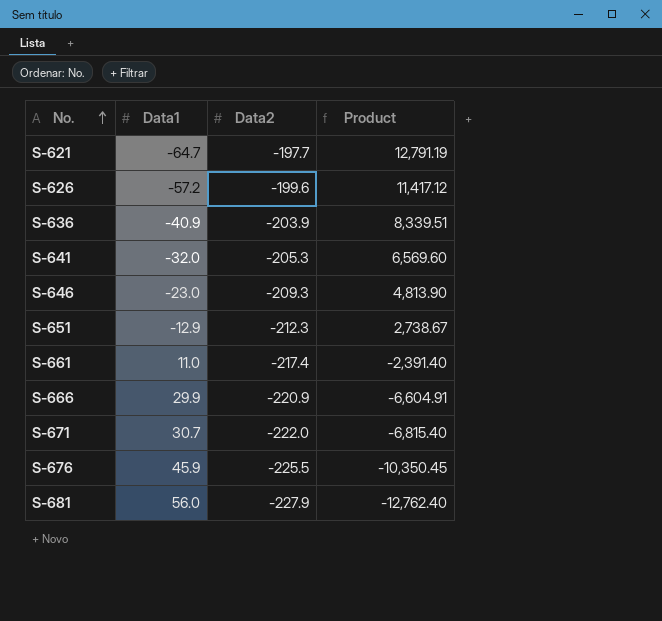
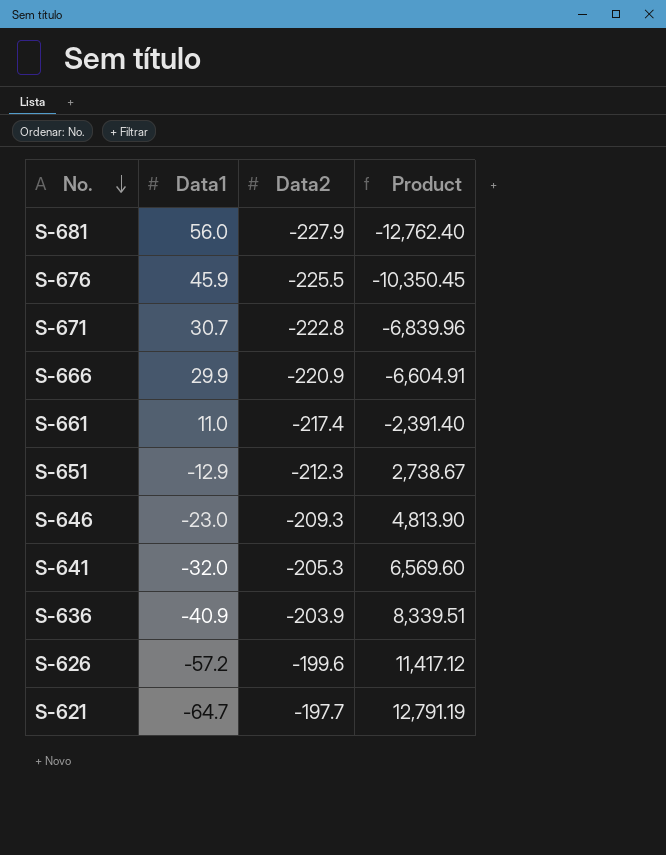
row order: No. ascending -> No. descending
S-671 | Data2: -222.0 -> -222.8
S-671 | Product: -6,815.40 -> -6,839.96

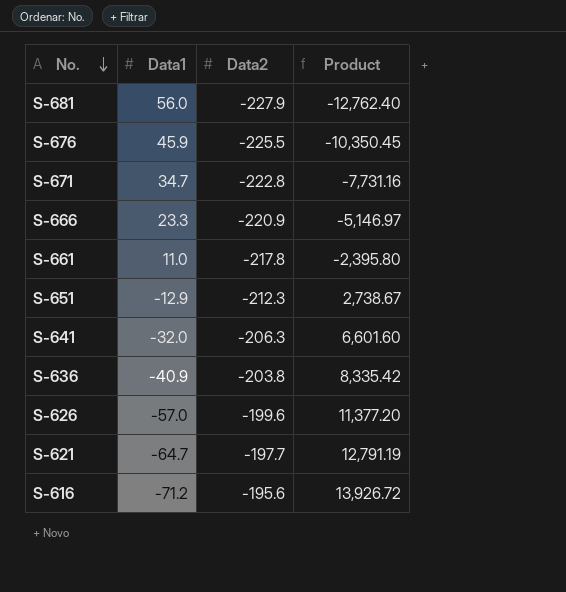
row S-646: -23.0 | -209.3 | 4,813.90 -> none
S-671 | Data1: 30.7 -> 34.7
S-671 | Product: -6,839.96 -> -7,731.16
S-666 | Data1: 29.9 -> 23.3
S-666 | Product: -6,604.91 -> -5,146.97
S-661 | Data2: -217.4 -> -217.8
S-661 | Product: -2,391.40 -> -2,395.80
S-641 | Data2: -205.3 -> -206.3
S-641 | Product: 6,569.60 -> 6,601.60
S-636 | Data2: -203.9 -> -203.8
S-636 | Product: 8,339.51 -> 8,335.42
S-626 | Data1: -57.2 -> -57.0
S-626 | Product: 11,417.12 -> 11,377.20
row S-616: none -> -71.2 | -195.6 | 13,926.72

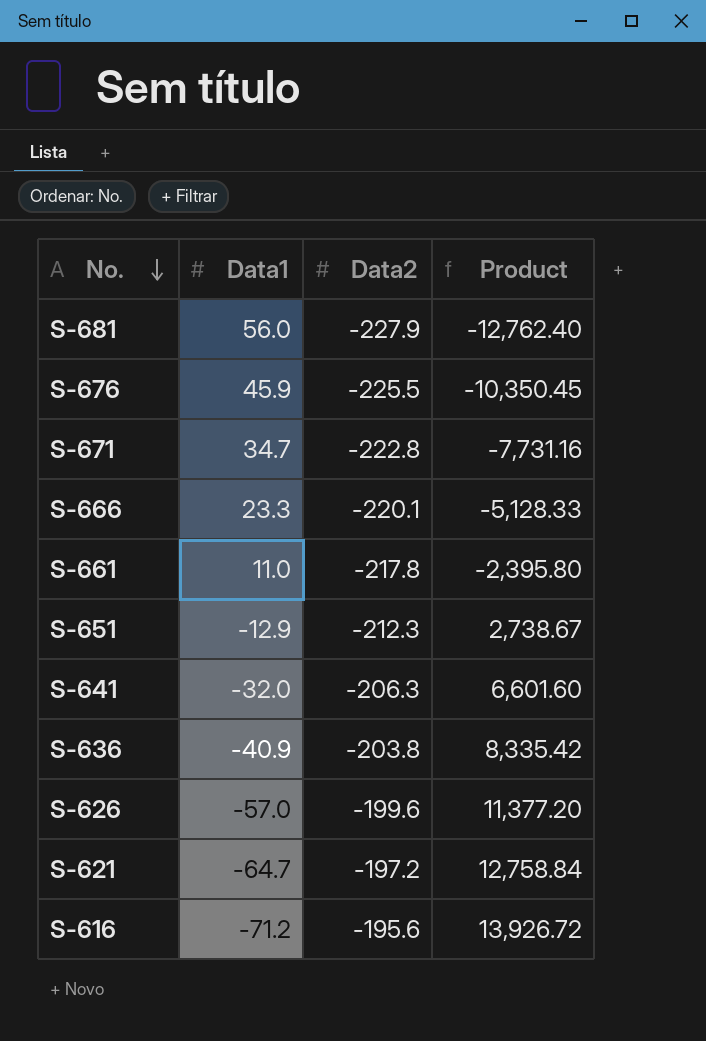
S-666 | Data2: -220.9 -> -220.1
S-666 | Product: -5,146.97 -> -5,128.33
S-621 | Data2: -197.7 -> -197.2
S-621 | Product: 12,791.19 -> 12,758.84

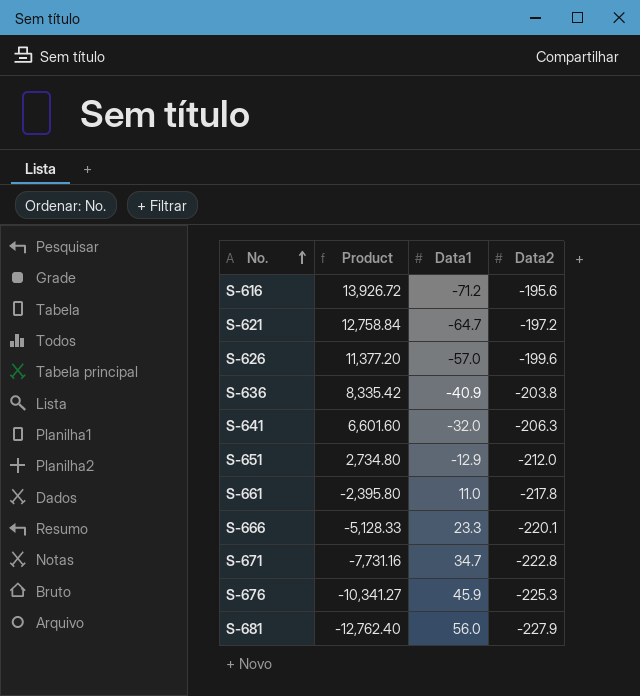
row order: No. descending -> No. ascending
column Product | position: 4 -> 2
S-651 | Product: 2,738.67 -> 2,734.80
S-651 | Data2: -212.3 -> -212.0
S-676 | Product: -10,350.45 -> -10,341.27
S-676 | Data2: -225.5 -> -225.3

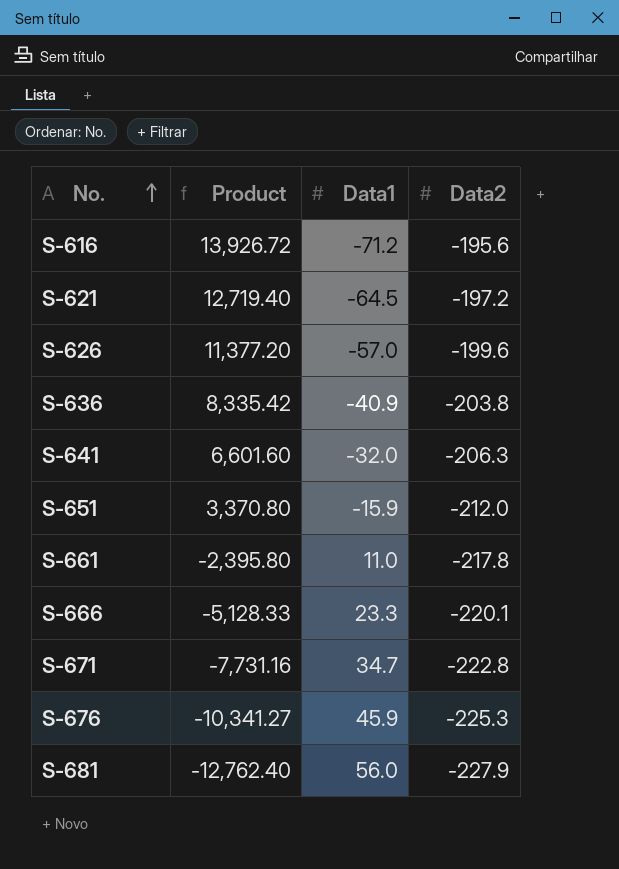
S-621 | Product: 12,758.84 -> 12,719.40
S-621 | Data1: -64.7 -> -64.5
S-651 | Product: 2,734.80 -> 3,370.80
S-651 | Data1: -12.9 -> -15.9

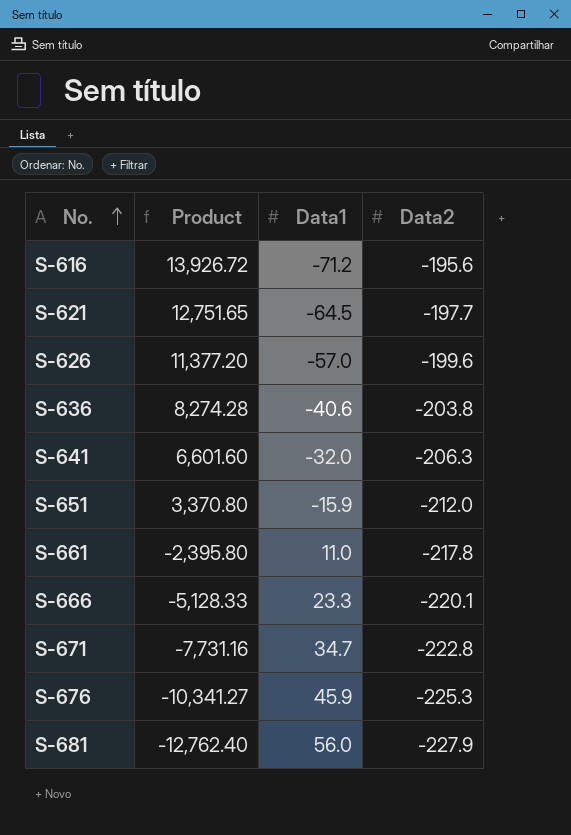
S-621 | Product: 12,719.40 -> 12,751.65
S-621 | Data2: -197.2 -> -197.7
S-636 | Product: 8,335.42 -> 8,274.28
S-636 | Data1: -40.9 -> -40.6

